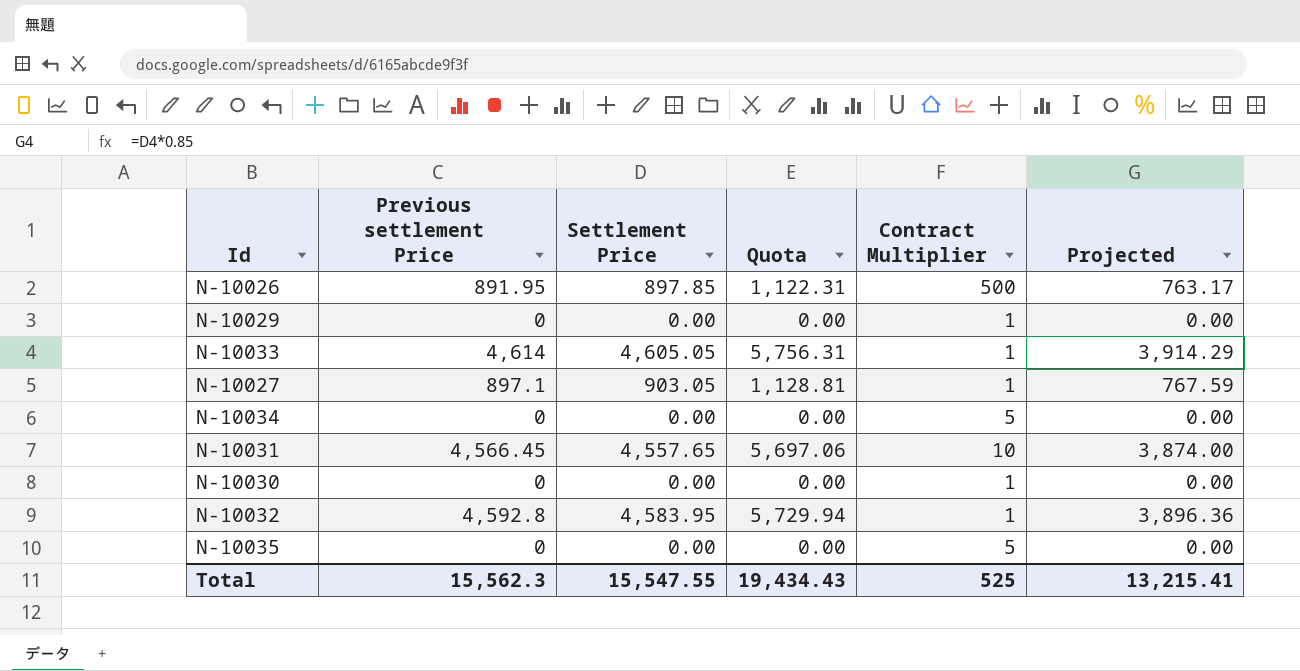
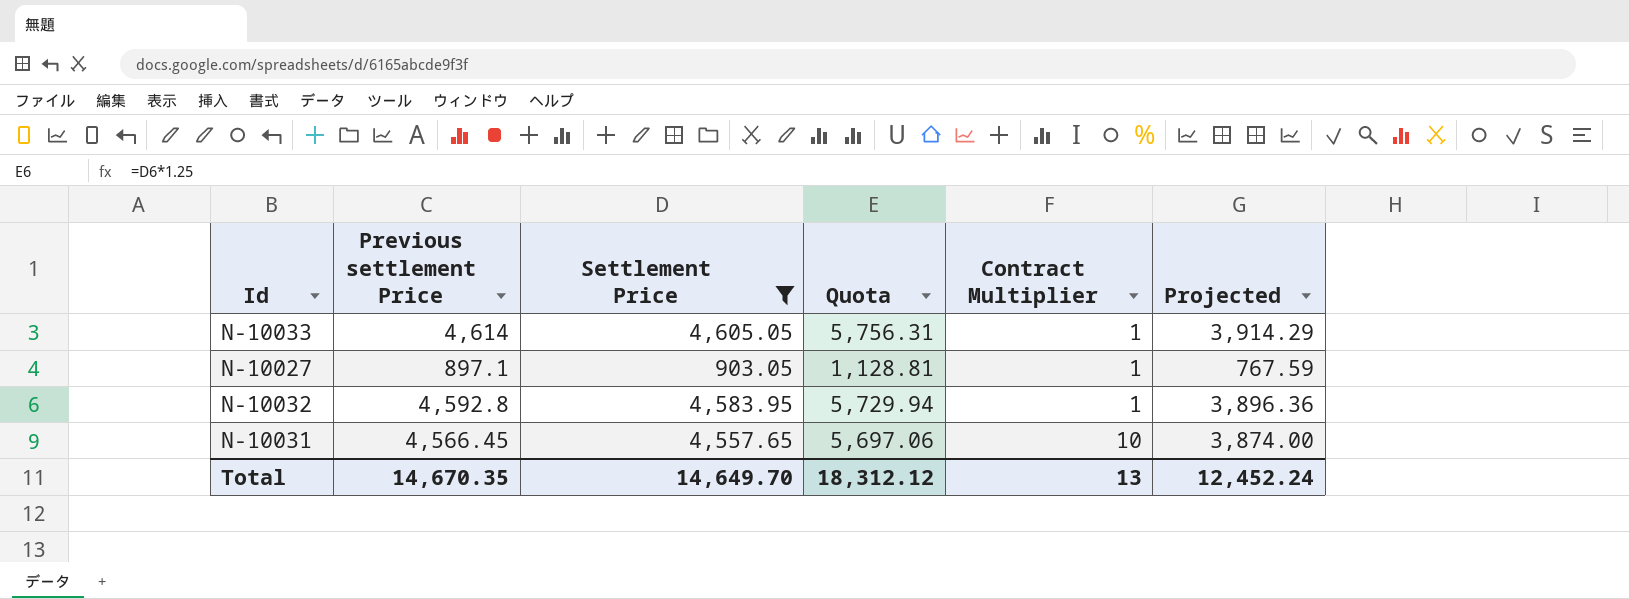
filter: none -> Settlement Price >= 903.05
row order: none -> Contract Multiplier ascending
Total | Previous settlement Price: 15,562.3 -> 14,670.35
Total | Settlement Price: 15,547.55 -> 14,649.70
Total | Quota: 19,434.43 -> 18,312.12
Total | Contract Multiplier: 525 -> 13
Total | Projected: 13,215.41 -> 12,452.24

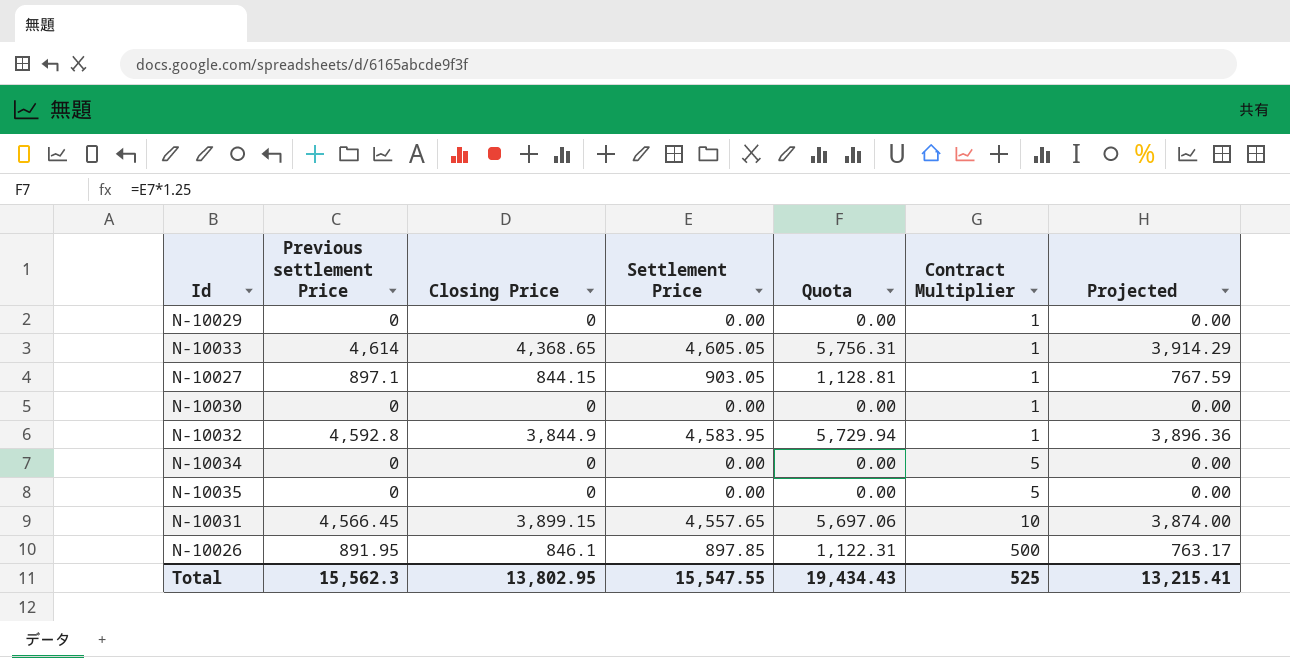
filter: Settlement Price >= 903.05 -> none
column Closing Price | position: none -> 3
Total | Previous settlement Price: 14,670.35 -> 15,562.3
Total | Settlement Price: 14,649.70 -> 15,547.55
Total | Quota: 18,312.12 -> 19,434.43
Total | Contract Multiplier: 13 -> 525
Total | Projected: 12,452.24 -> 13,215.41

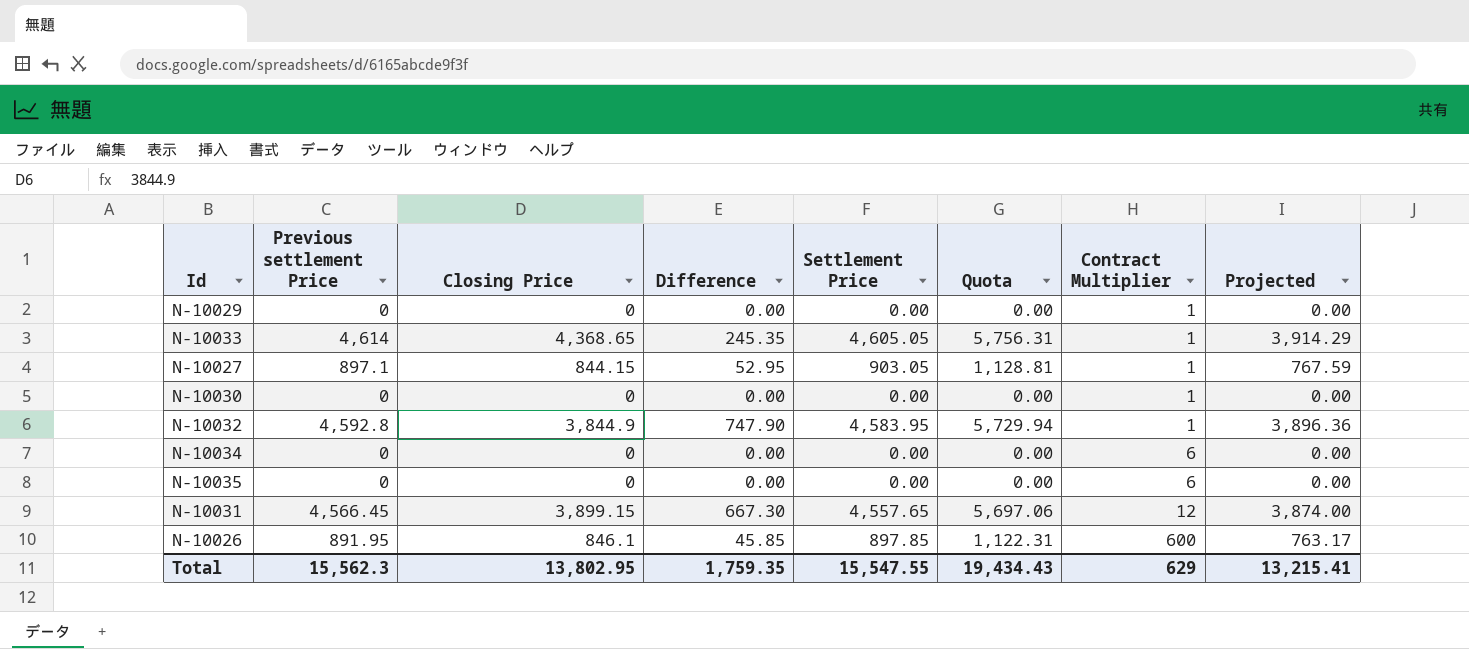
column Difference | formula: none -> [Previous settlement Price] - [Closing Price]
N-10034 | Contract Multiplier: 5 -> 6
N-10035 | Contract Multiplier: 5 -> 6
N-10031 | Contract Multiplier: 10 -> 12
N-10026 | Contract Multiplier: 500 -> 600
Total | Contract Multiplier: 525 -> 629

